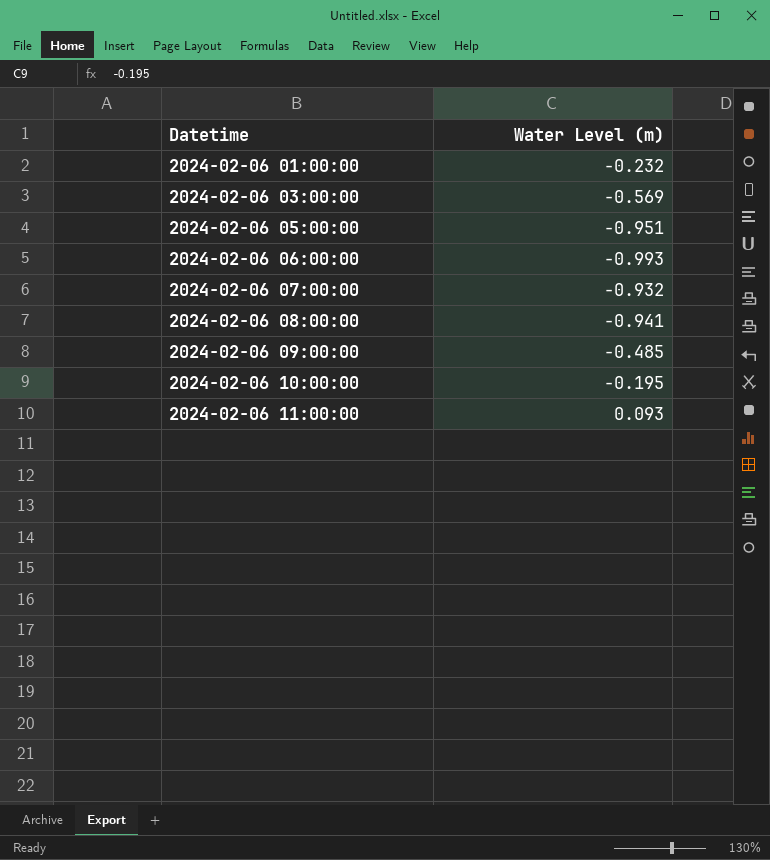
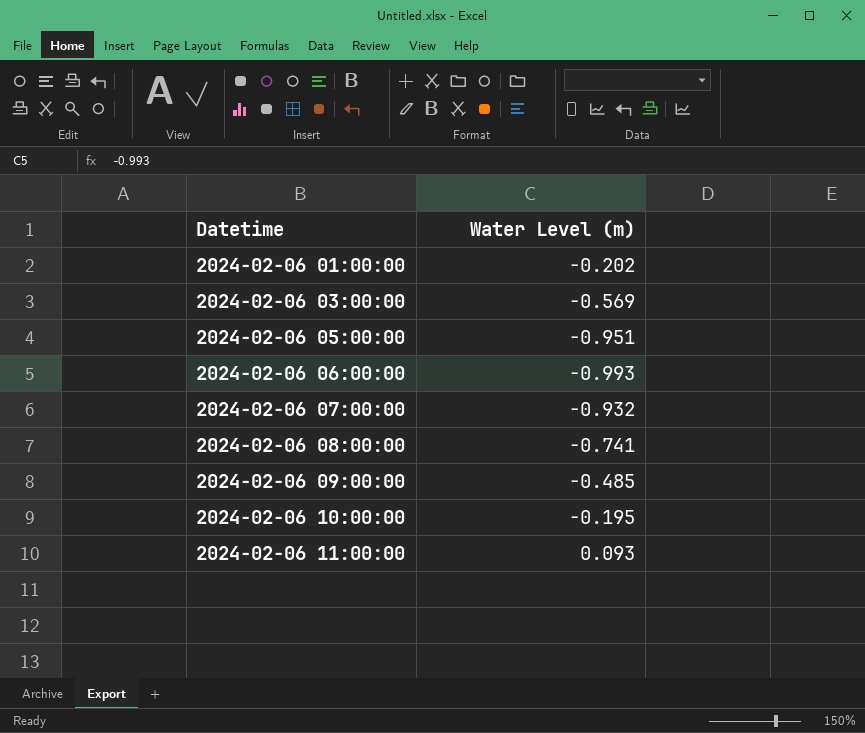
2024-02-06 01:00:00 | Water Level (m): -0.232 -> -0.202
2024-02-06 08:00:00 | Water Level (m): -0.941 -> -0.741

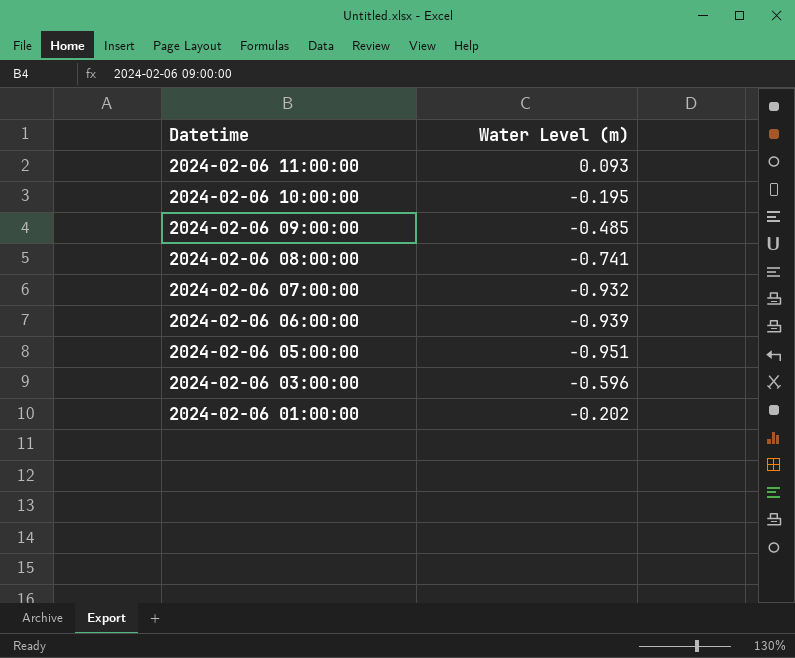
row order: Datetime ascending -> Datetime descending
2024-02-06 06:00:00 | Water Level (m): -0.993 -> -0.939
2024-02-06 03:00:00 | Water Level (m): -0.569 -> -0.596

